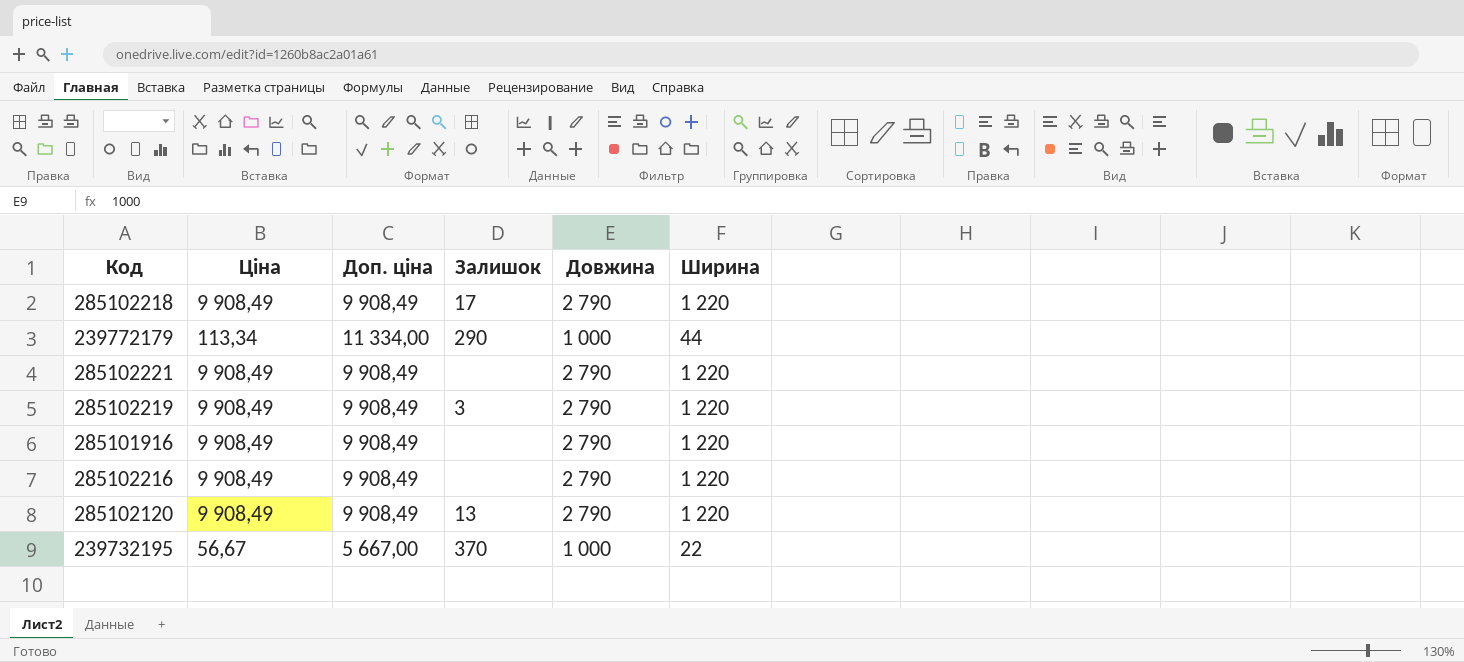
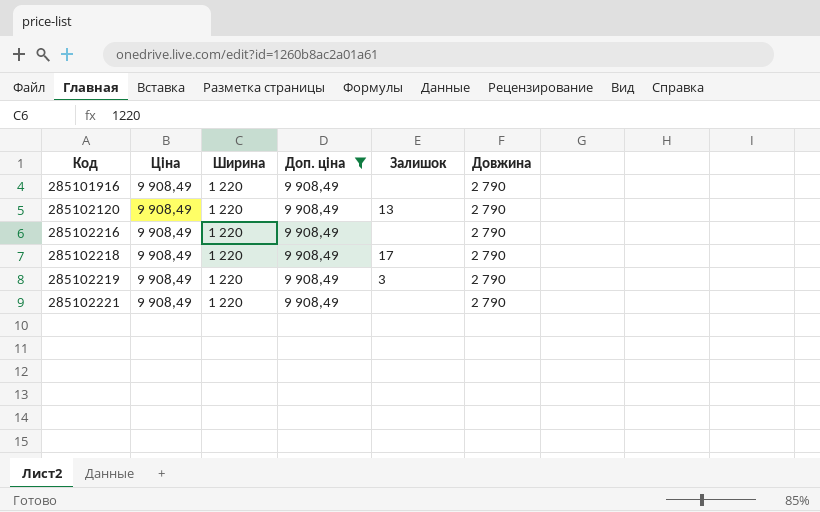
filter: none -> Доп. ціна = 9 908,49
row order: none -> Код ascending
column Ширина | position: 6 -> 3

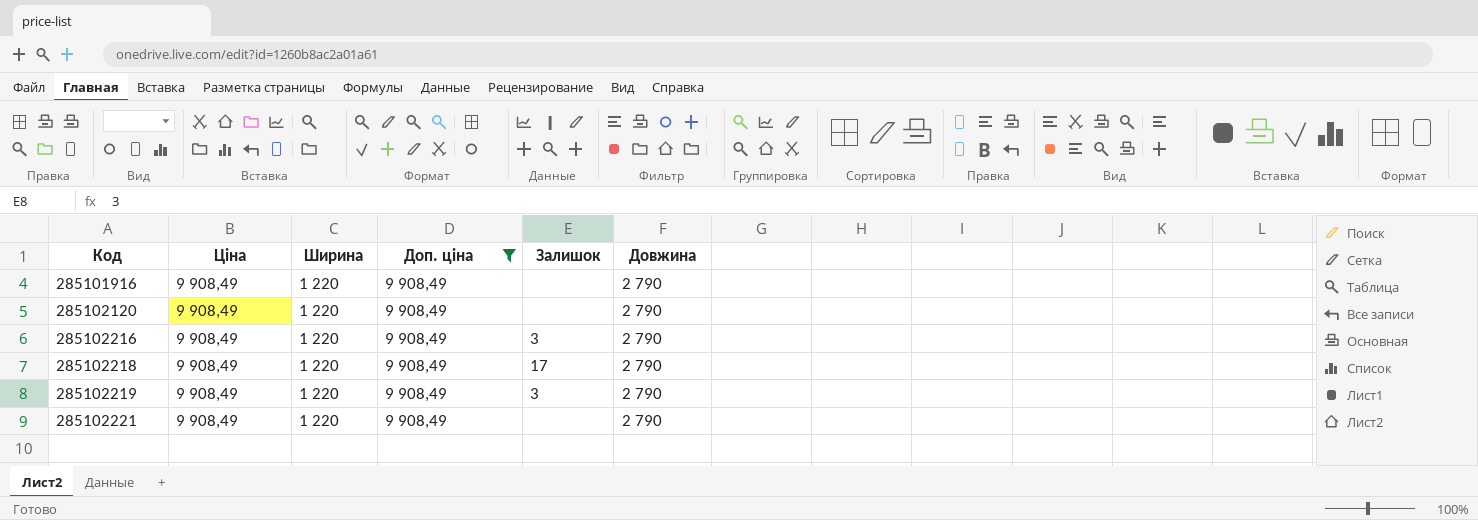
285102120 | Залишок: 13 -> none
285102216 | Залишок: none -> 3

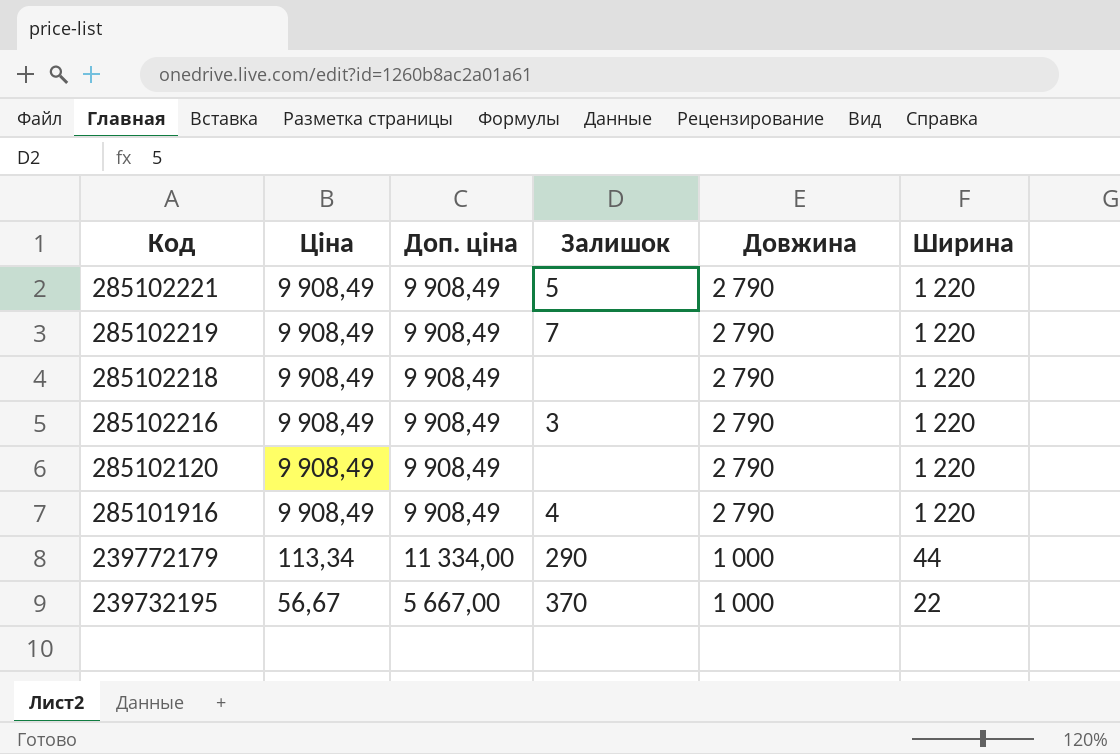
filter: Доп. ціна = 9 908,49 -> none
row order: Код ascending -> Код descending
column Ширина | position: 3 -> 6
285102221 | Залишок: none -> 5
285102219 | Залишок: 3 -> 7
285102218 | Залишок: 17 -> none
285101916 | Залишок: none -> 4

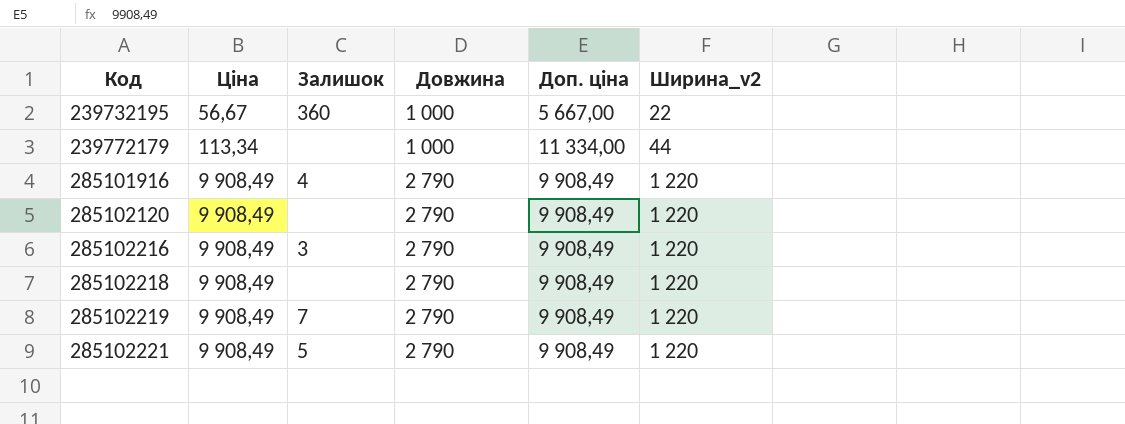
row order: Код descending -> Код ascending
column Доп. ціна | position: 3 -> 5
column name: Ширина -> Ширина_v2
239732195 | Залишок: 370 -> 360
239772179 | Залишок: 290 -> none

